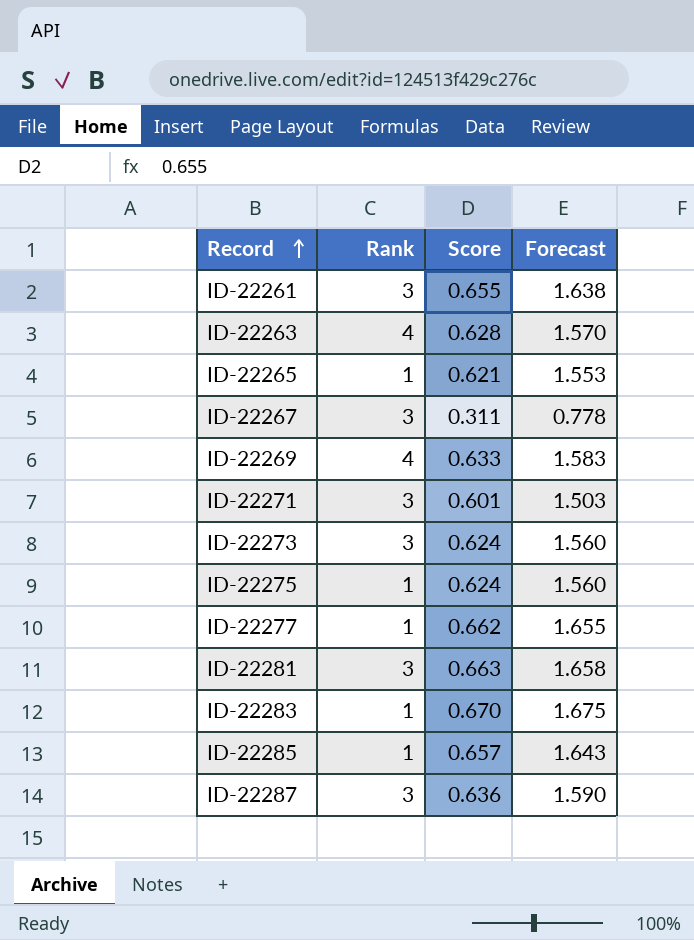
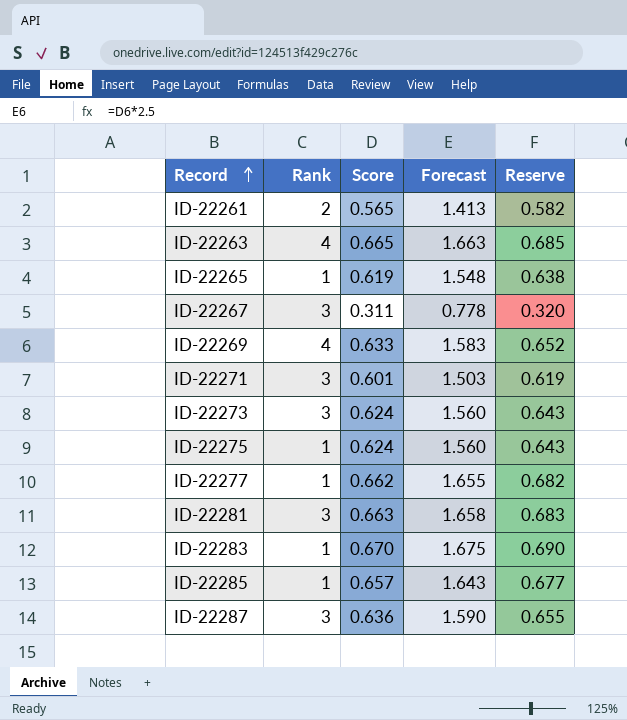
column Reserve | formula: none -> [Score] * 1.03
ID-22261 | Rank: 3 -> 2
ID-22261 | Score: 0.655 -> 0.565
ID-22261 | Forecast: 1.638 -> 1.413
ID-22263 | Score: 0.628 -> 0.665
ID-22263 | Forecast: 1.570 -> 1.663
ID-22265 | Score: 0.621 -> 0.619
ID-22265 | Forecast: 1.553 -> 1.548

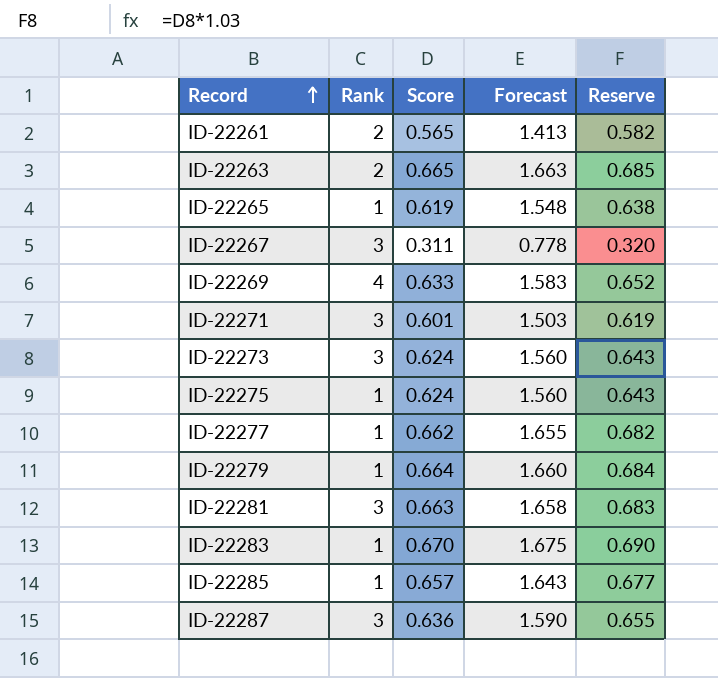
ID-22263 | Rank: 4 -> 2
row ID-22279: none -> 1 | 0.664 | 1.660 | 0.684

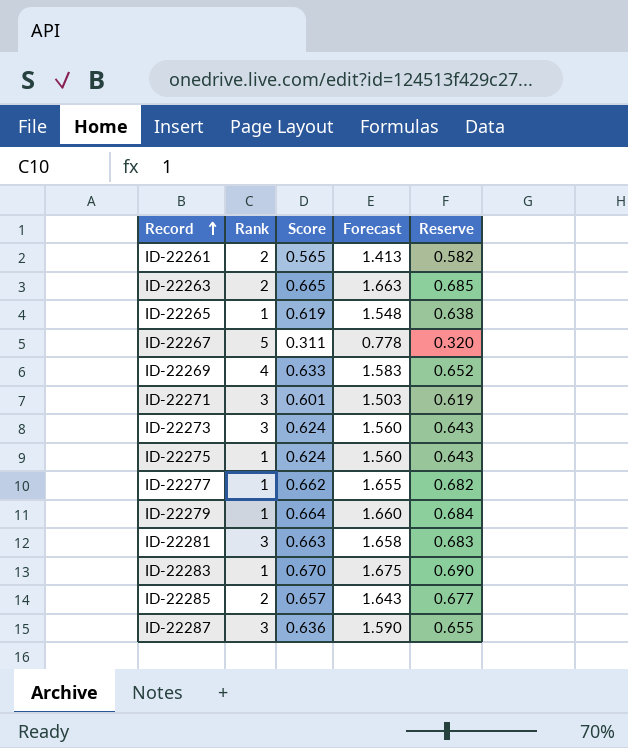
ID-22267 | Rank: 3 -> 5
ID-22285 | Rank: 1 -> 2

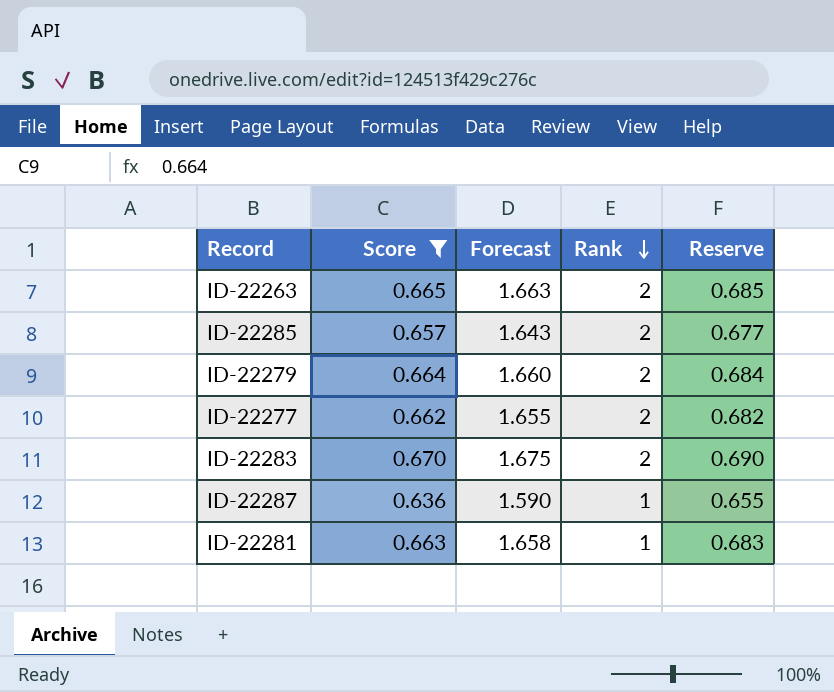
filter: none -> Score >= 0.636
row order: Record ascending -> Rank descending
column Rank | position: 2 -> 4
ID-22279 | Rank: 1 -> 2
ID-22277 | Rank: 1 -> 2
ID-22283 | Rank: 1 -> 2
ID-22287 | Rank: 3 -> 1
ID-22281 | Rank: 3 -> 1

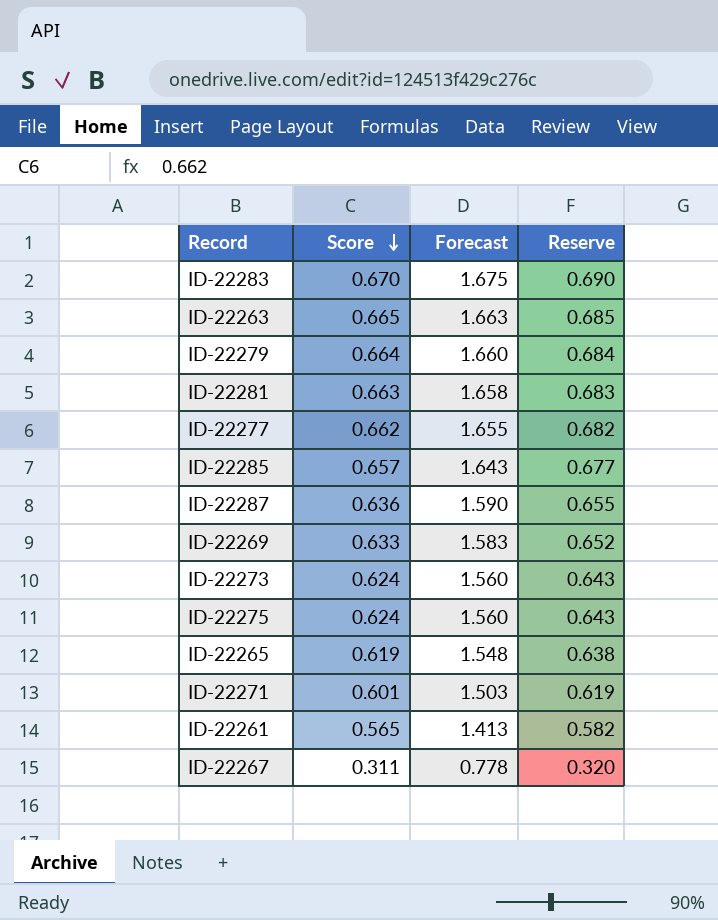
filter: Score >= 0.636 -> none
row order: Rank descending -> Score descending
column Rank | position: 4 -> none

